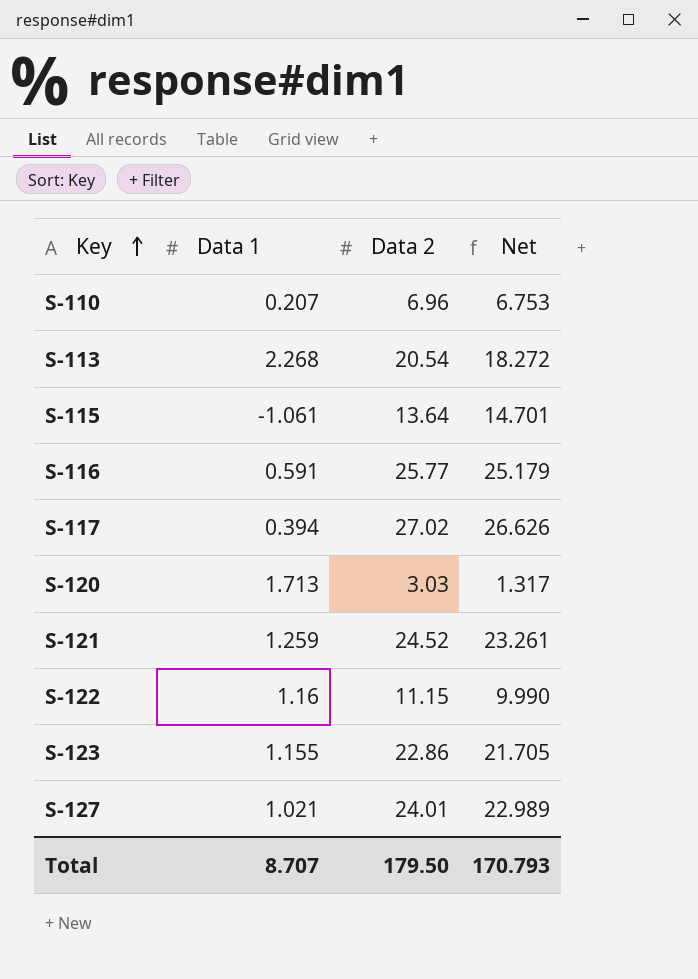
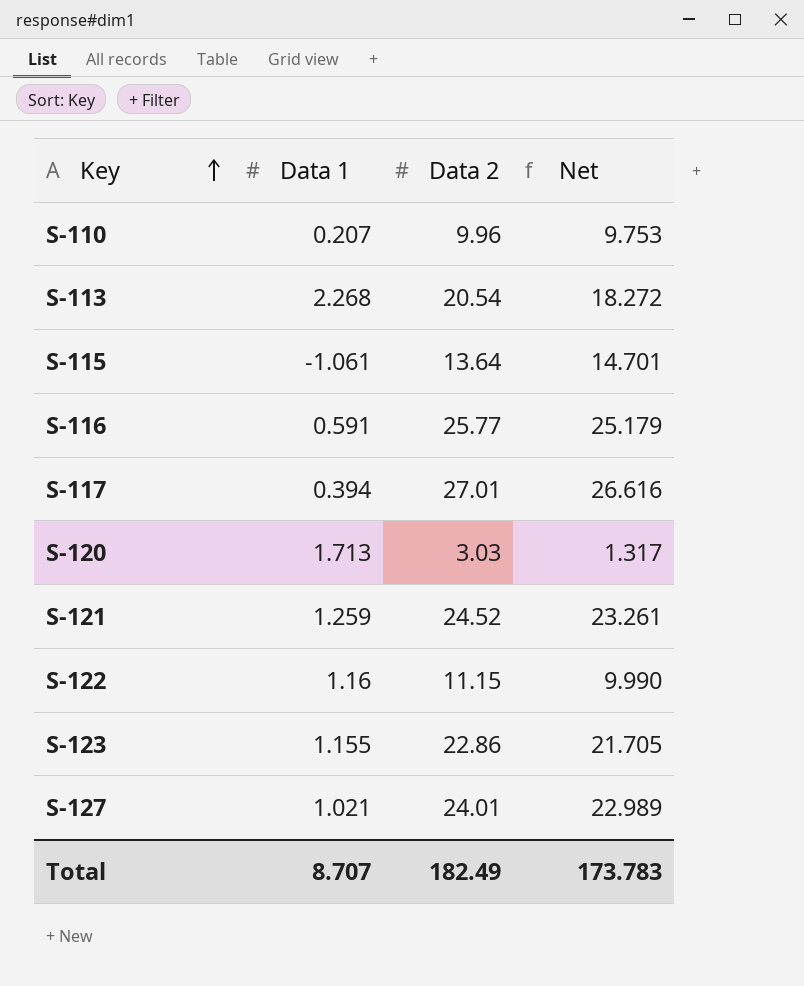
S-110 | Data 2: 6.96 -> 9.96
S-110 | Net: 6.753 -> 9.753
S-117 | Data 2: 27.02 -> 27.01
S-117 | Net: 26.626 -> 26.616
Total | Data 2: 179.50 -> 182.49
Total | Net: 170.793 -> 173.783

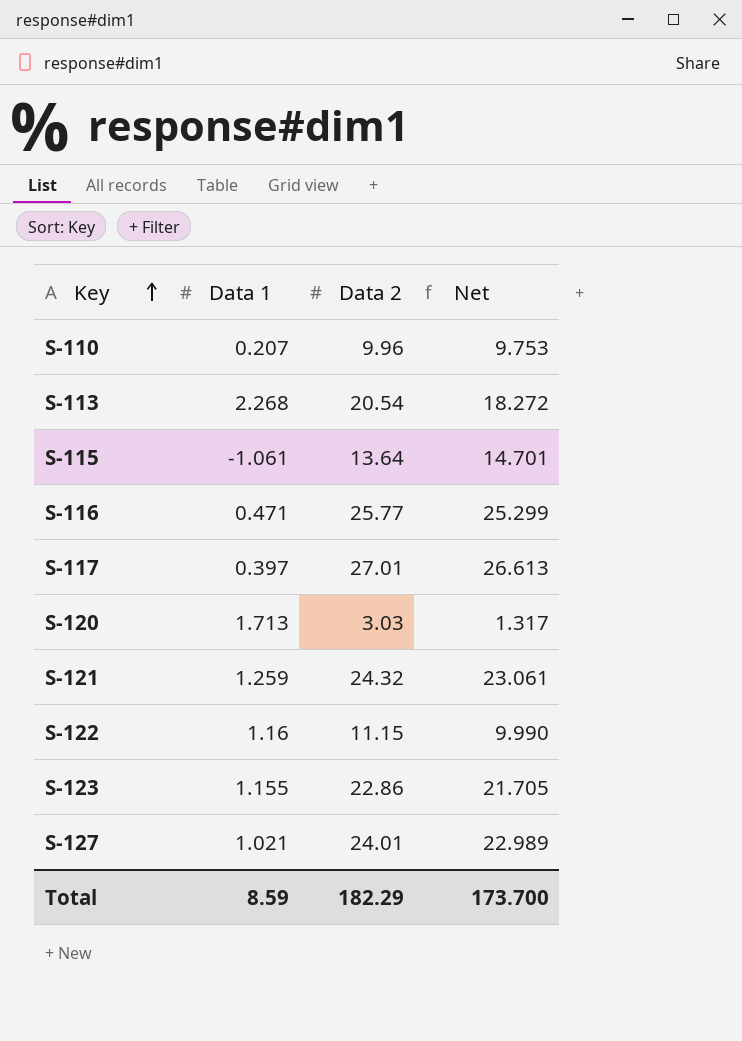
S-116 | Data 1: 0.591 -> 0.471
S-116 | Net: 25.179 -> 25.299
S-117 | Data 1: 0.394 -> 0.397
S-117 | Net: 26.616 -> 26.613
S-121 | Data 2: 24.52 -> 24.32
S-121 | Net: 23.261 -> 23.061
Total | Data 1: 8.707 -> 8.59
Total | Data 2: 182.49 -> 182.29
Total | Net: 173.783 -> 173.700

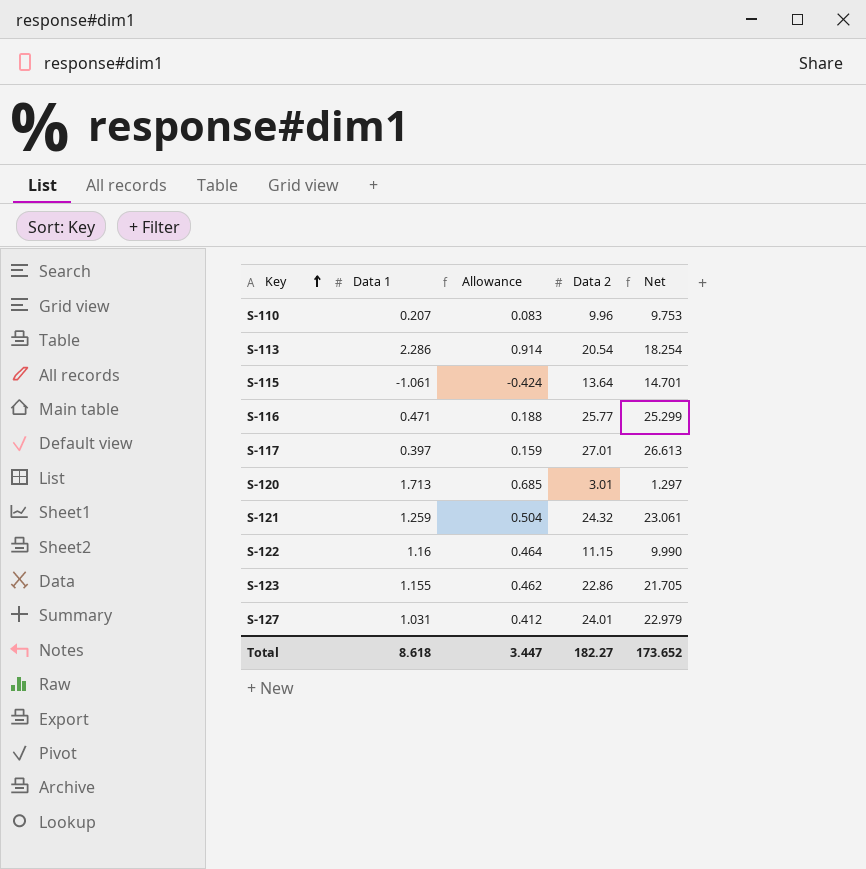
column Allowance | formula: none -> [Data 1] * 0.4
S-113 | Data 1: 2.268 -> 2.286
S-113 | Net: 18.272 -> 18.254
S-120 | Data 2: 3.03 -> 3.01
S-120 | Net: 1.317 -> 1.297
S-127 | Data 1: 1.021 -> 1.031
S-127 | Net: 22.989 -> 22.979
Total | Data 1: 8.59 -> 8.618
Total | Data 2: 182.29 -> 182.27
Total | Net: 173.700 -> 173.652

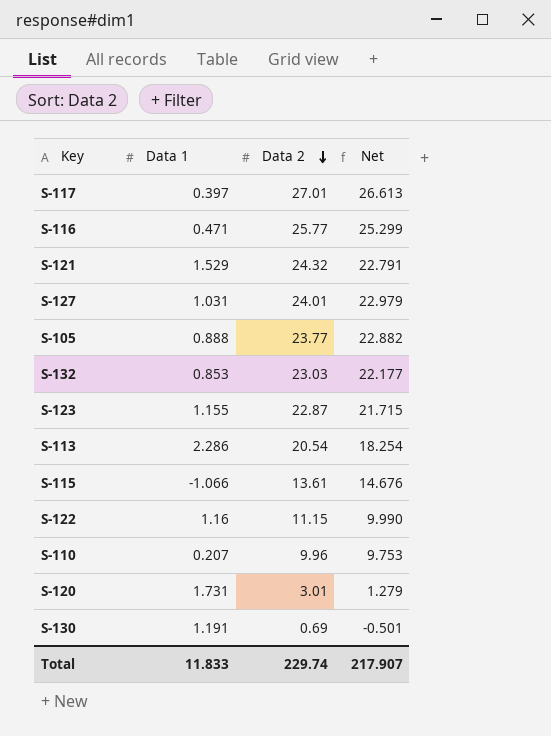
row order: Key ascending -> Data 2 descending
column Allowance | formula: [Data 1] * 0.4 -> none
S-121 | Data 1: 1.259 -> 1.529
S-121 | Net: 23.061 -> 22.791
row S-105: none -> 0.888 | 23.77 | 22.882
row S-132: none -> 0.853 | 23.03 | 22.177
S-123 | Data 2: 22.86 -> 22.87
S-123 | Net: 21.705 -> 21.715
S-115 | Data 1: -1.061 -> -1.066
S-115 | Data 2: 13.64 -> 13.61
S-115 | Net: 14.701 -> 14.676
S-120 | Data 1: 1.713 -> 1.731
S-120 | Net: 1.297 -> 1.279
row S-130: none -> 1.191 | 0.69 | -0.501
Total | Data 1: 8.618 -> 11.833
Total | Data 2: 182.27 -> 229.74
Total | Net: 173.652 -> 217.907

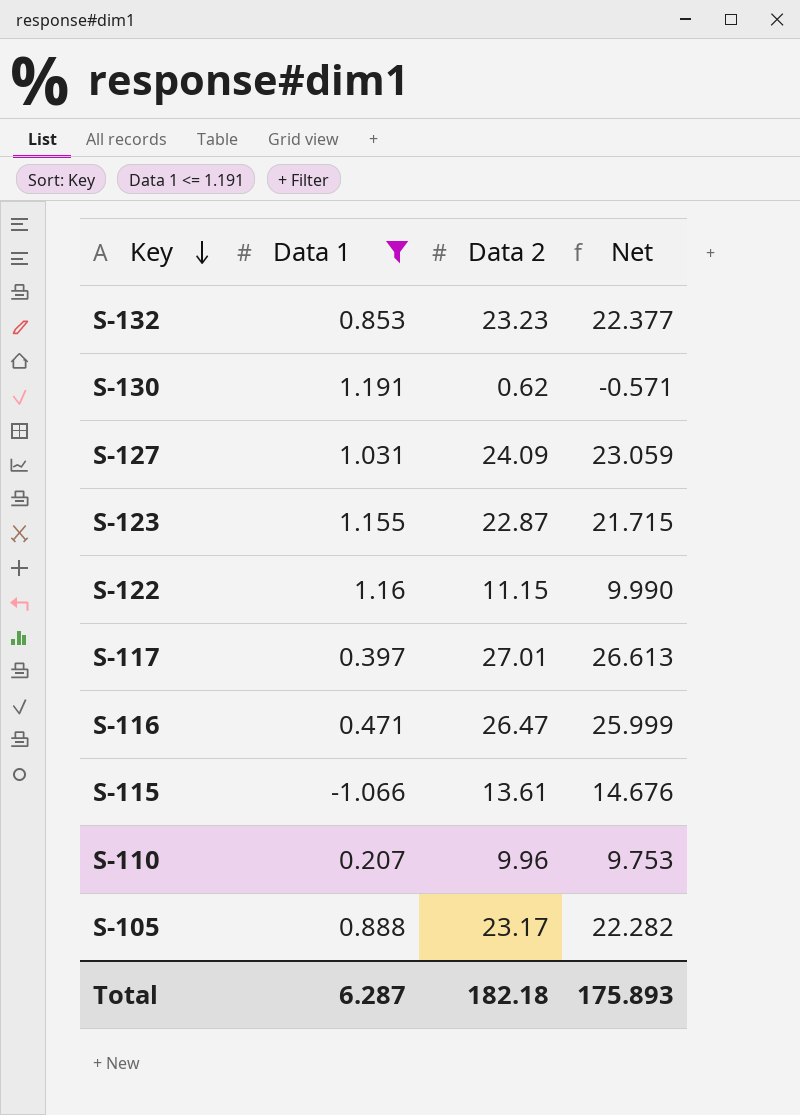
filter: none -> Data 1 <= 1.191
row order: Data 2 descending -> Key descending
S-132 | Data 2: 23.03 -> 23.23
S-132 | Net: 22.177 -> 22.377
S-130 | Data 2: 0.69 -> 0.62
S-130 | Net: -0.501 -> -0.571
S-127 | Data 2: 24.01 -> 24.09
S-127 | Net: 22.979 -> 23.059
S-116 | Data 2: 25.77 -> 26.47
S-116 | Net: 25.299 -> 25.999
S-105 | Data 2: 23.77 -> 23.17
S-105 | Net: 22.882 -> 22.282
Total | Data 1: 11.833 -> 6.287
Total | Data 2: 229.74 -> 182.18
Total | Net: 217.907 -> 175.893

